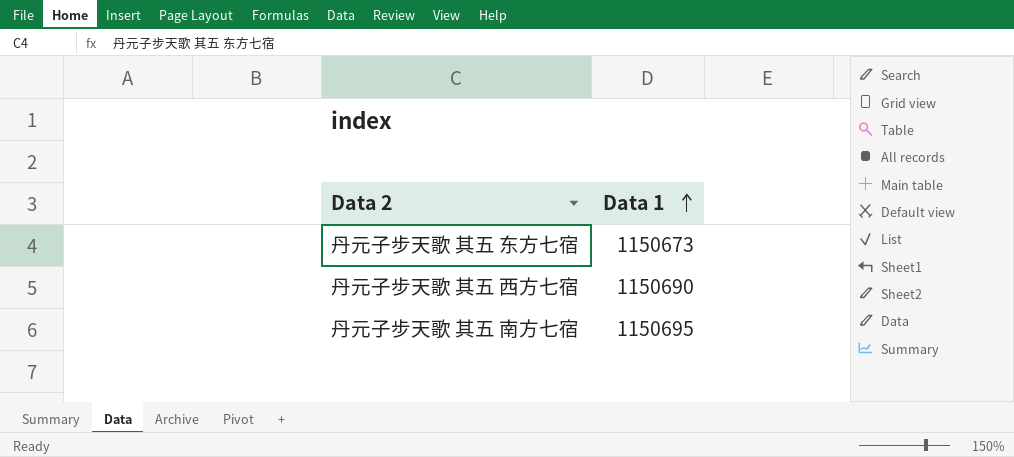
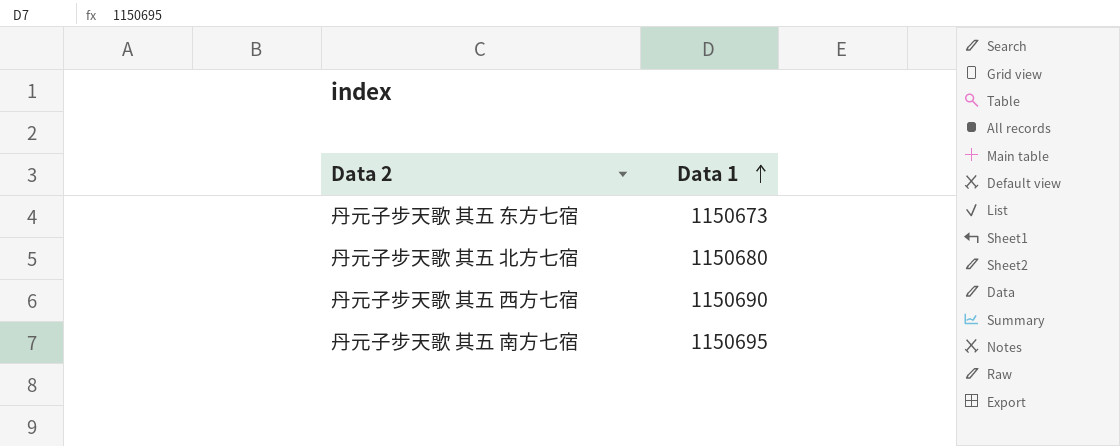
row 丹元子步天歌 其五 北方七宿: none -> 1150680

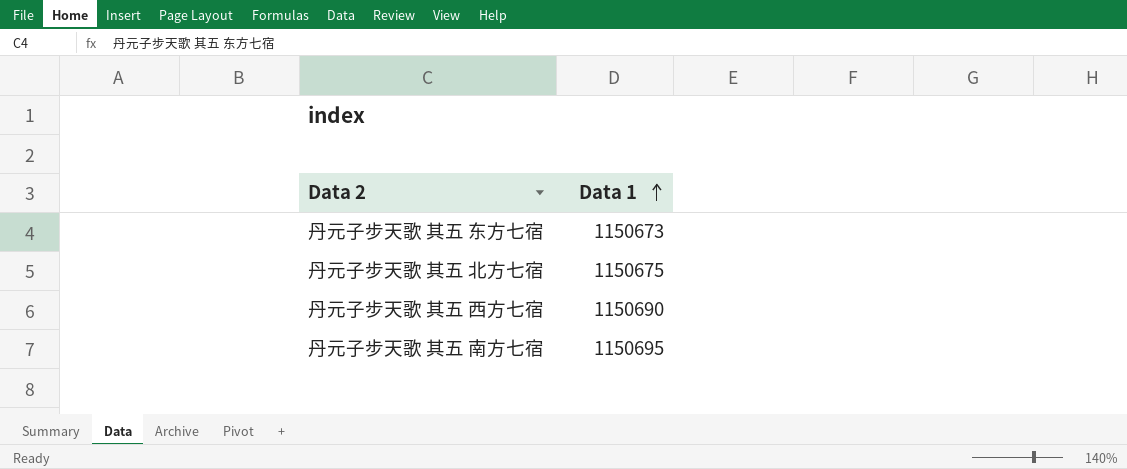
丹元子步天歌 其五 北方七宿 | Data 1: 1150680 -> 1150675

